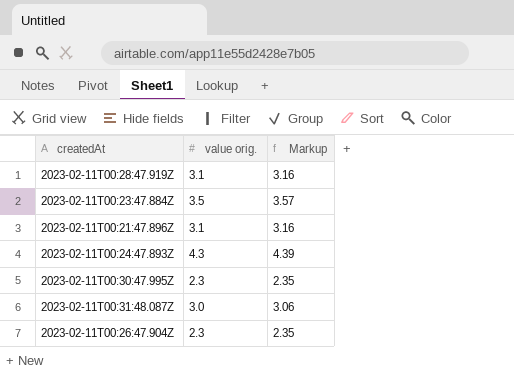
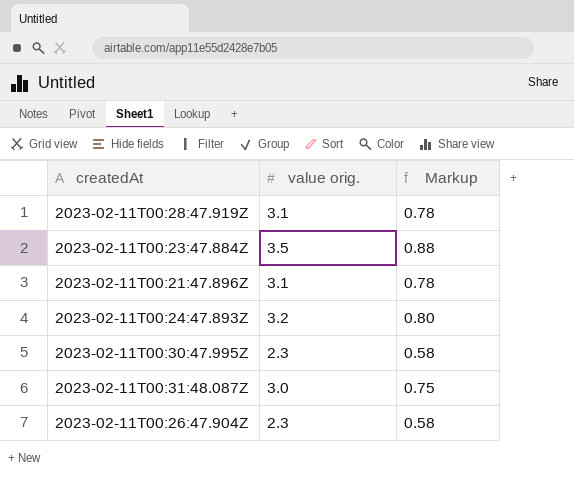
column Markup | formula: [value orig.] * 1.02 -> [value orig.] * 0.25
2023-02-11T00:24:47.893Z | value orig.: 4.3 -> 3.2

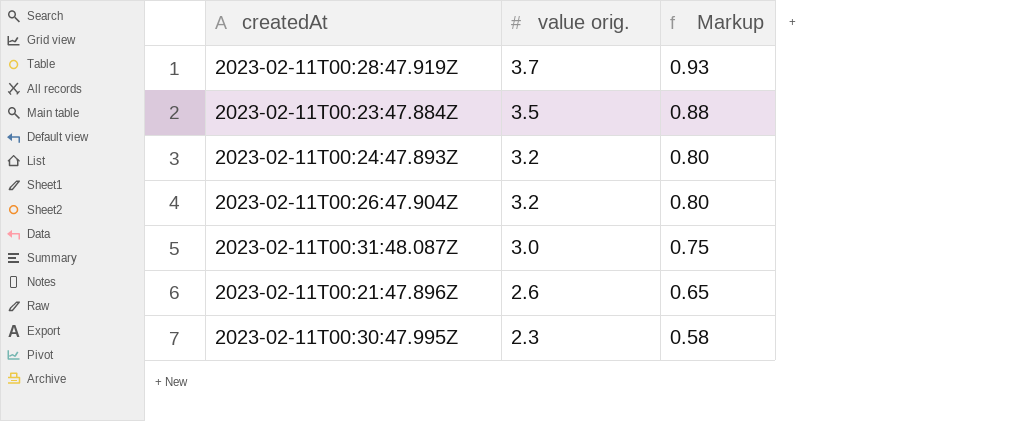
row order: none -> value orig. descending
2023-02-11T00:28:47.919Z | value orig.: 3.1 -> 3.7
2023-02-11T00:28:47.919Z | Markup: 0.78 -> 0.93
2023-02-11T00:26:47.904Z | value orig.: 2.3 -> 3.2
2023-02-11T00:26:47.904Z | Markup: 0.58 -> 0.80
2023-02-11T00:21:47.896Z | value orig.: 3.1 -> 2.6
2023-02-11T00:21:47.896Z | Markup: 0.78 -> 0.65

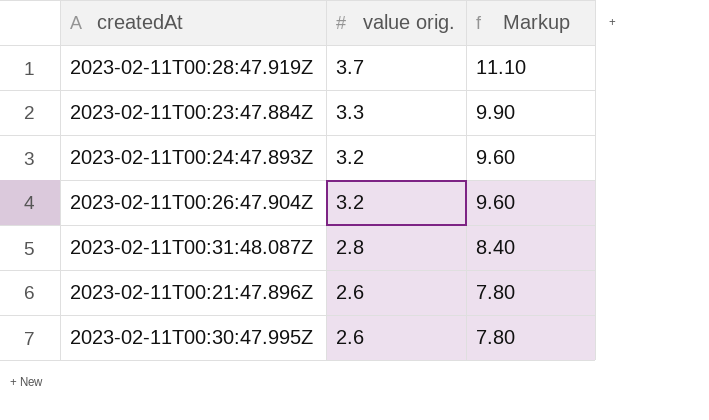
column Markup | formula: [value orig.] * 0.25 -> [value orig.] * 3
2023-02-11T00:23:47.884Z | value orig.: 3.5 -> 3.3
2023-02-11T00:31:48.087Z | value orig.: 3.0 -> 2.8
2023-02-11T00:30:47.995Z | value orig.: 2.3 -> 2.6

